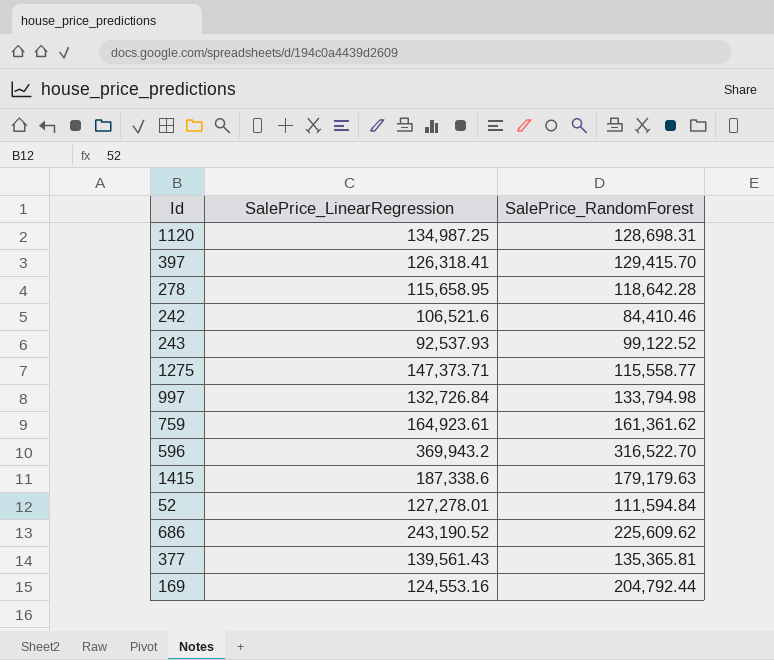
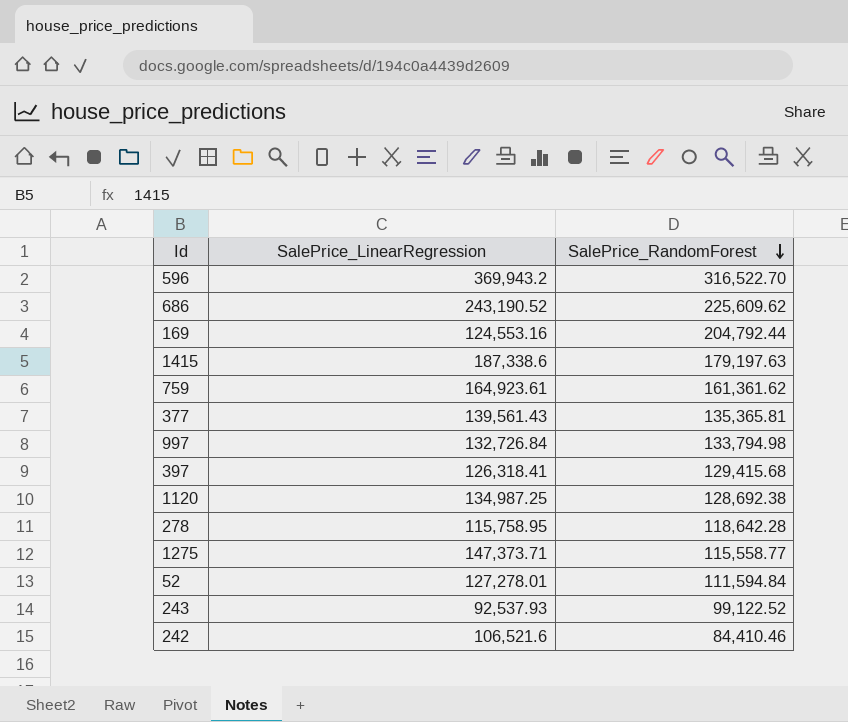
row order: none -> SalePrice_RandomForest descending
1415 | SalePrice_RandomForest: 179,179.63 -> 179,197.63
397 | SalePrice_RandomForest: 129,415.70 -> 129,415.68
1120 | SalePrice_RandomForest: 128,698.31 -> 128,692.38
278 | SalePrice_LinearRegression: 115,658.95 -> 115,758.95

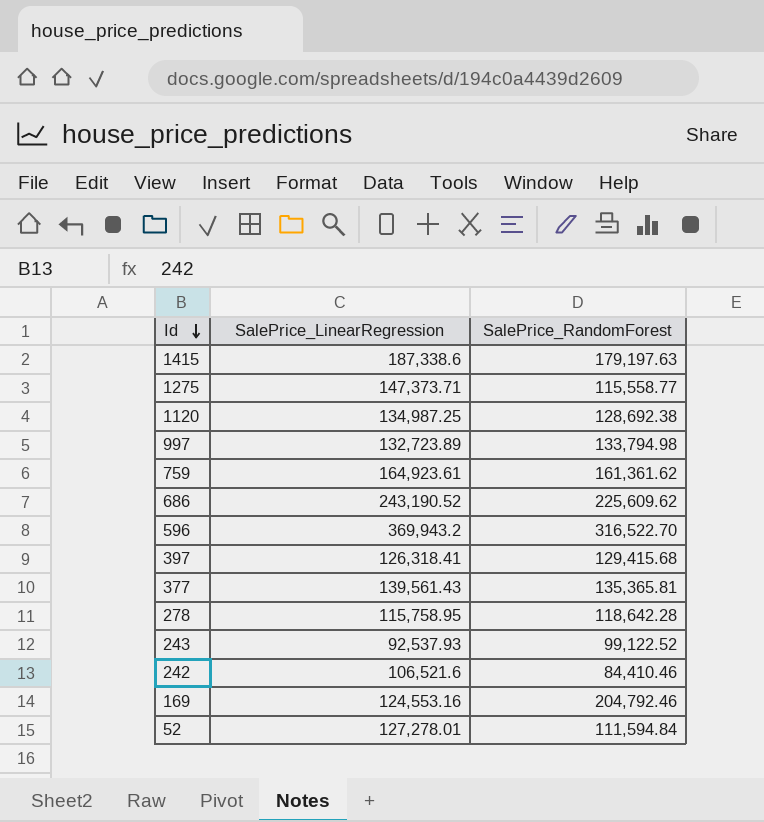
row order: SalePrice_RandomForest descending -> Id descending
997 | SalePrice_LinearRegression: 132,726.84 -> 132,723.89
169 | SalePrice_RandomForest: 204,792.44 -> 204,792.46

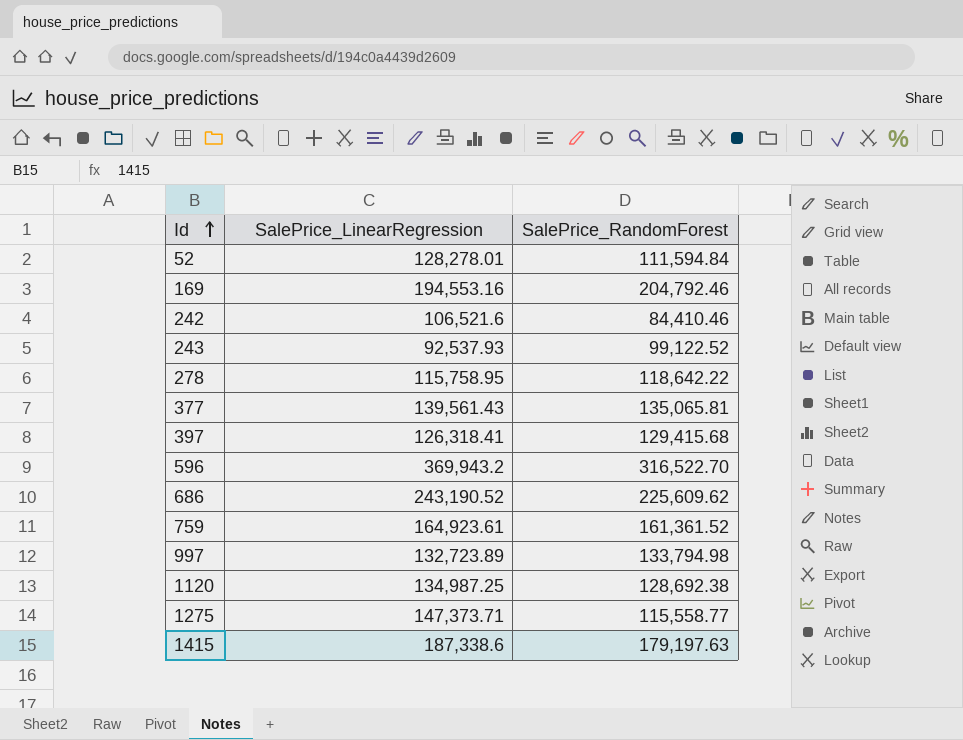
row order: Id descending -> Id ascending
52 | SalePrice_LinearRegression: 127,278.01 -> 128,278.01
169 | SalePrice_LinearRegression: 124,553.16 -> 194,553.16
278 | SalePrice_RandomForest: 118,642.28 -> 118,642.22
377 | SalePrice_RandomForest: 135,365.81 -> 135,065.81
759 | SalePrice_RandomForest: 161,361.62 -> 161,361.52

